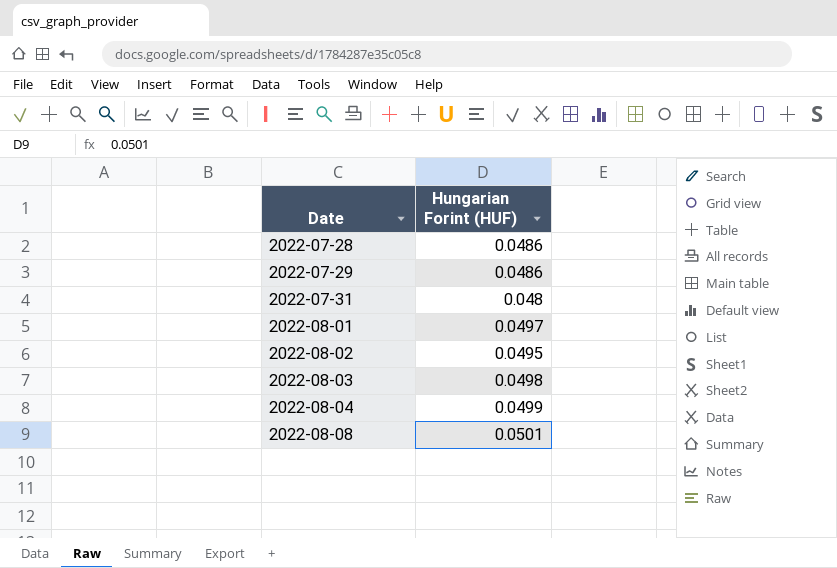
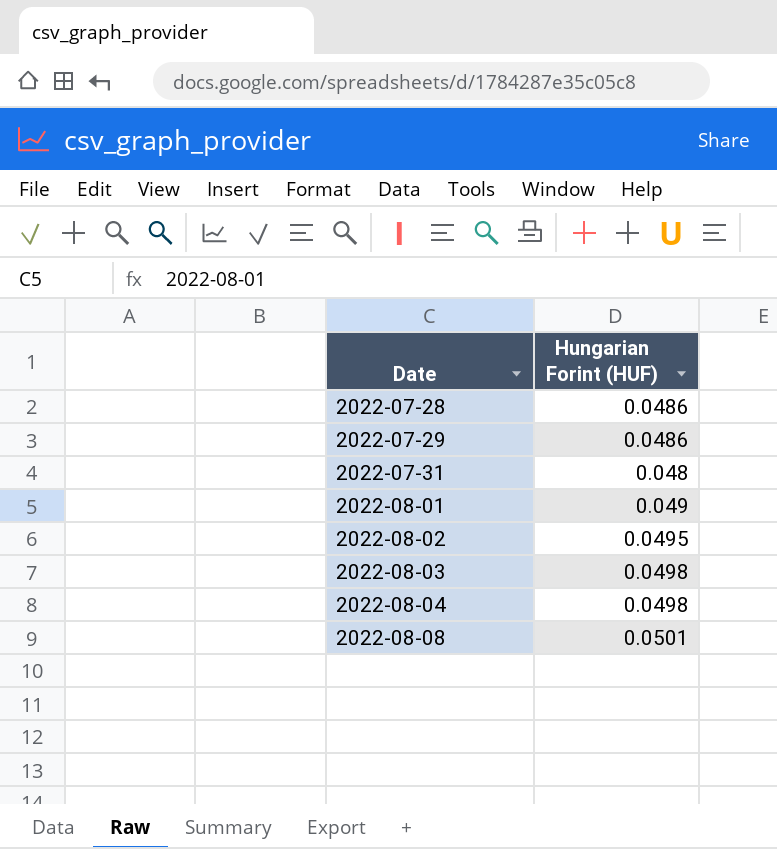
2022-08-01 | Hungarian Forint (HUF): 0.0497 -> 0.049
2022-08-04 | Hungarian Forint (HUF): 0.0499 -> 0.0498

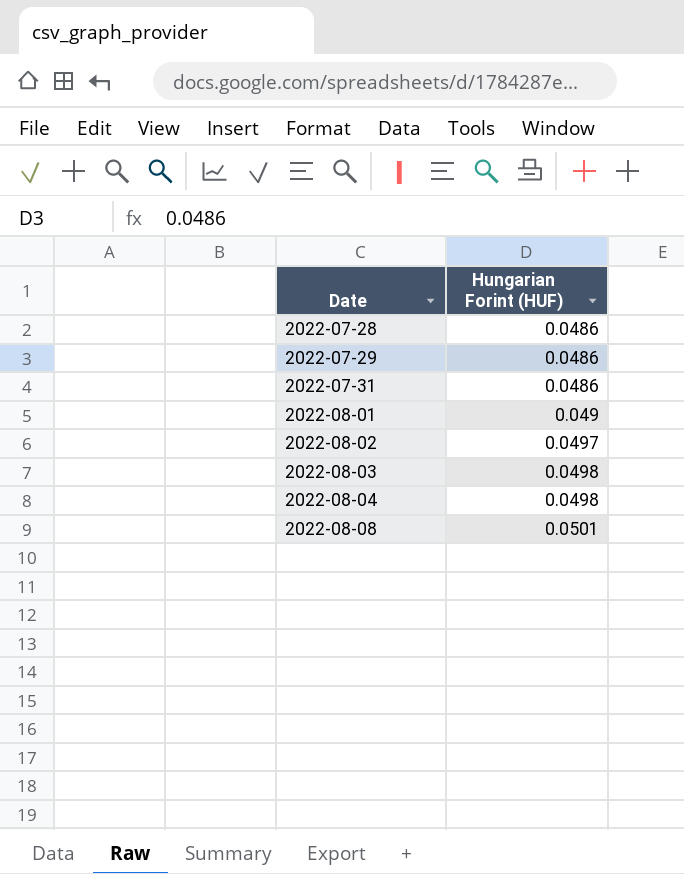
2022-07-31 | Hungarian Forint (HUF): 0.048 -> 0.0486
2022-08-02 | Hungarian Forint (HUF): 0.0495 -> 0.0497

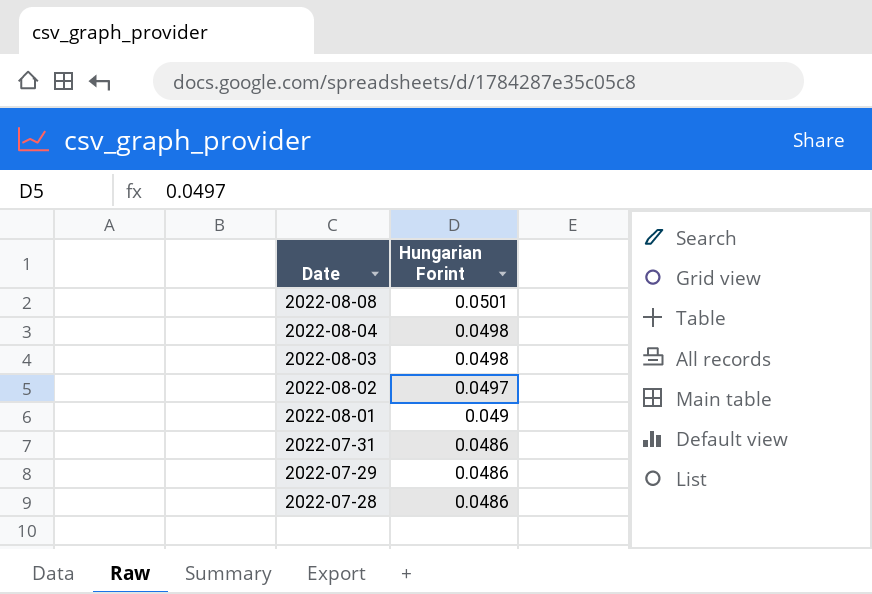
row order: Date ascending -> Date descending
column name: Hungarian Forint (HUF) -> Hungarian Forint

